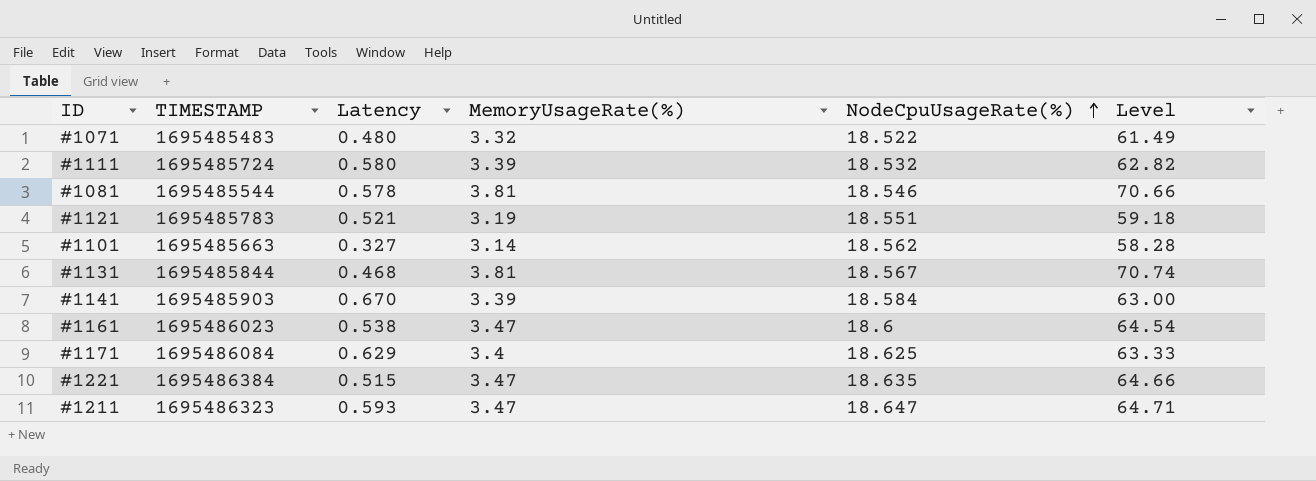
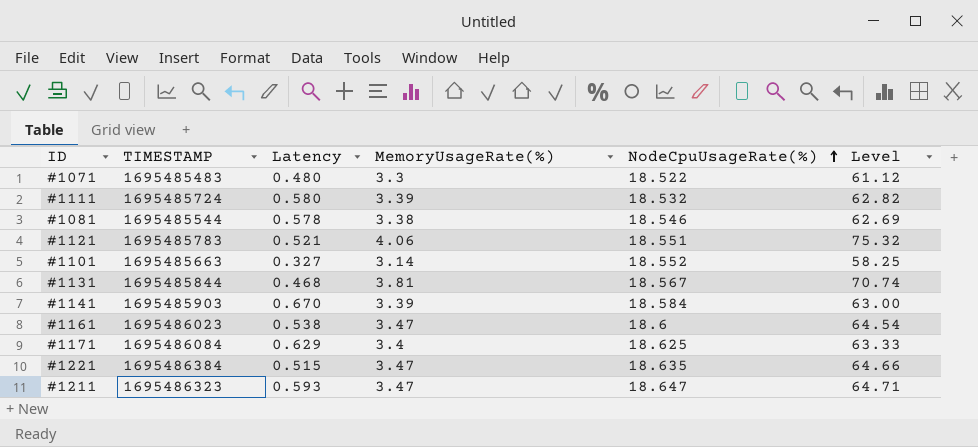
#1071 | MemoryUsageRate(%): 3.32 -> 3.3
#1071 | Level: 61.49 -> 61.12
#1081 | MemoryUsageRate(%): 3.81 -> 3.38
#1081 | Level: 70.66 -> 62.69
#1121 | MemoryUsageRate(%): 3.19 -> 4.06
#1121 | Level: 59.18 -> 75.32
#1101 | NodeCpuUsageRate(%): 18.562 -> 18.552
#1101 | Level: 58.28 -> 58.25

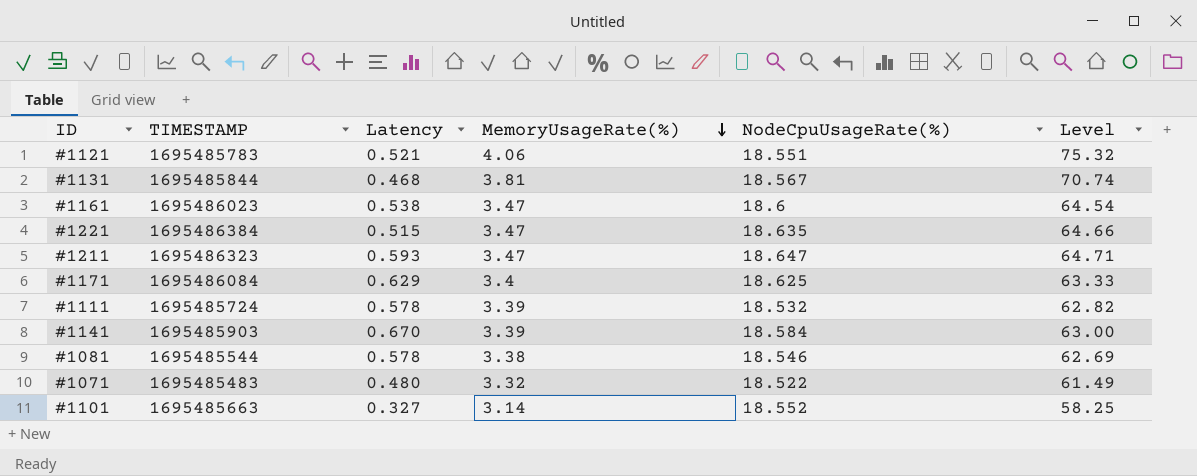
row order: NodeCpuUsageRate(%) ascending -> MemoryUsageRate(%) descending
#1111 | Latency: 0.580 -> 0.578
#1071 | MemoryUsageRate(%): 3.3 -> 3.32
#1071 | Level: 61.12 -> 61.49

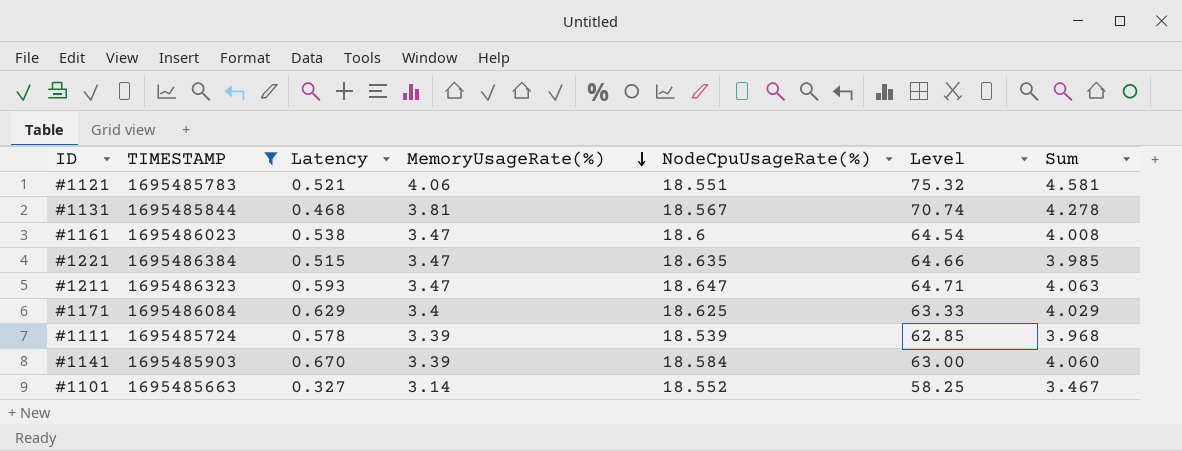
filter: none -> TIMESTAMP >= 1695485663
column Sum | formula: none -> [Latency] + [MemoryUsageRate(%)]
#1111 | NodeCpuUsageRate(%): 18.532 -> 18.539
#1111 | Level: 62.82 -> 62.85

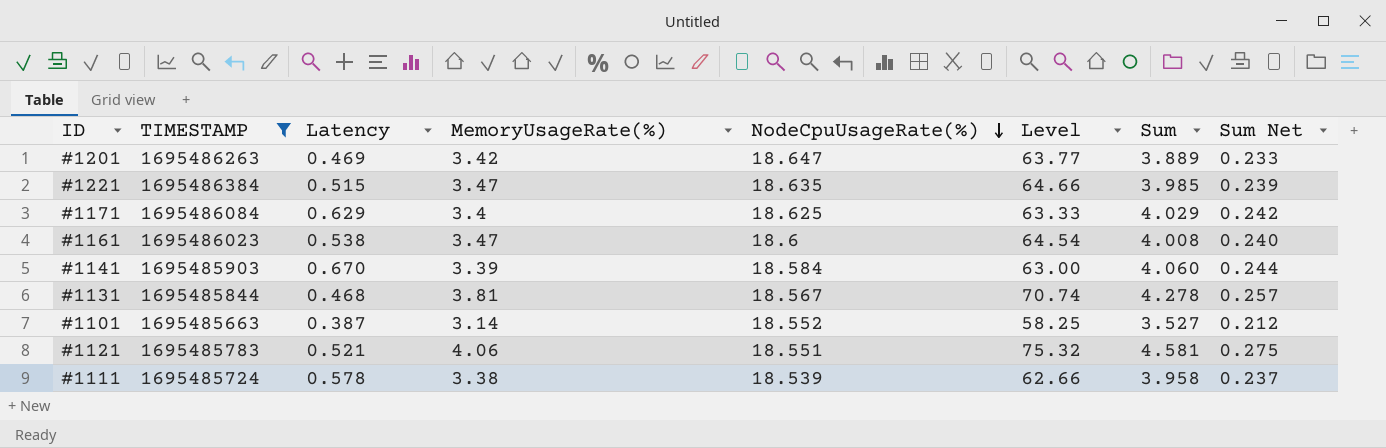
row order: MemoryUsageRate(%) descending -> NodeCpuUsageRate(%) descending
column Sum Net | formula: none -> [Sum] * 0.06
row #1211: 1695486323 | 0.593 | 3.47 | 18.647 | 64.71 | 4.063 -> none
row #1201: none -> 1695486263 | 0.469 | 3.42 | 18.647 | 63.77 | 3.889 | 0.233
#1101 | Latency: 0.327 -> 0.387
#1101 | Sum: 3.467 -> 3.527
#1111 | MemoryUsageRate(%): 3.39 -> 3.38
#1111 | Level: 62.85 -> 62.66
#1111 | Sum: 3.968 -> 3.958

